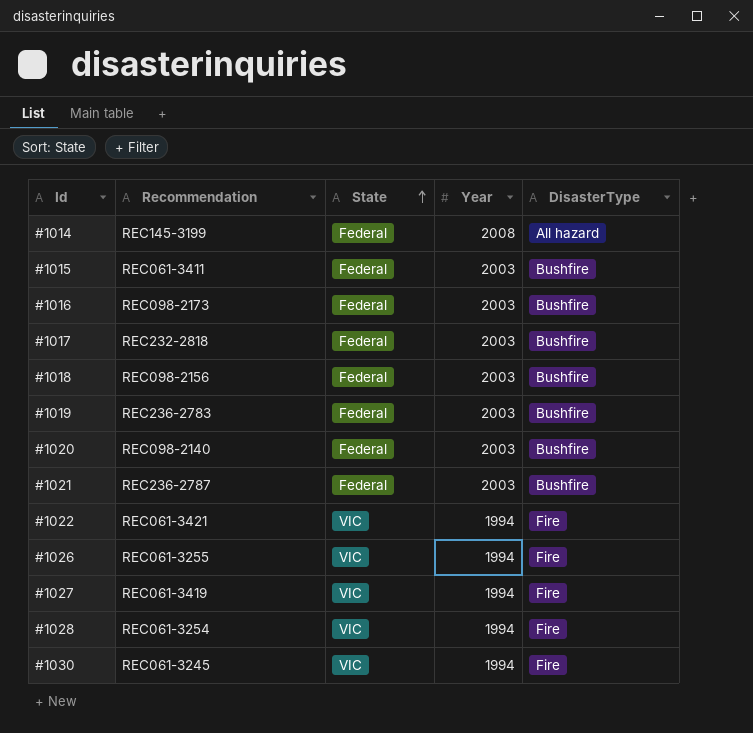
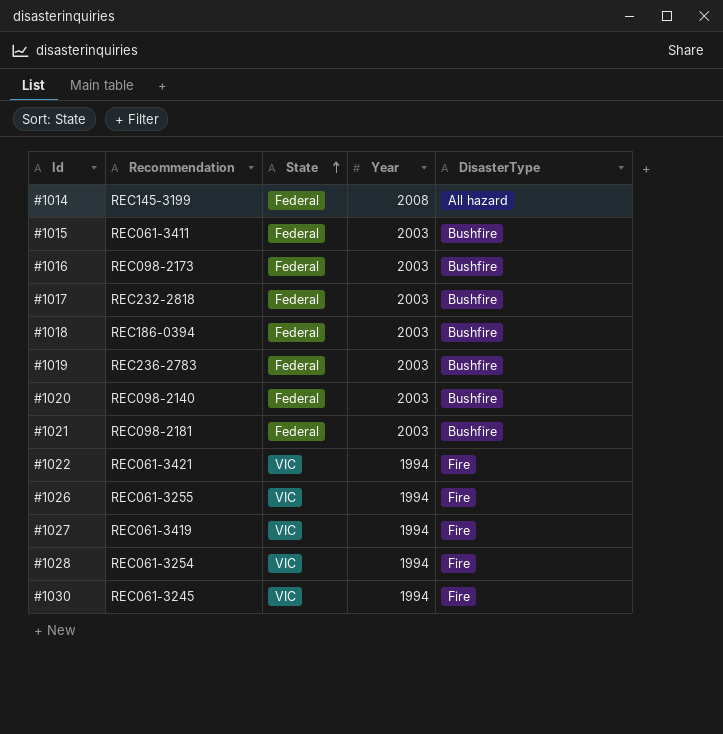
#1018 | Recommendation: REC098-2156 -> REC186-0394
#1021 | Recommendation: REC236-2787 -> REC098-2181

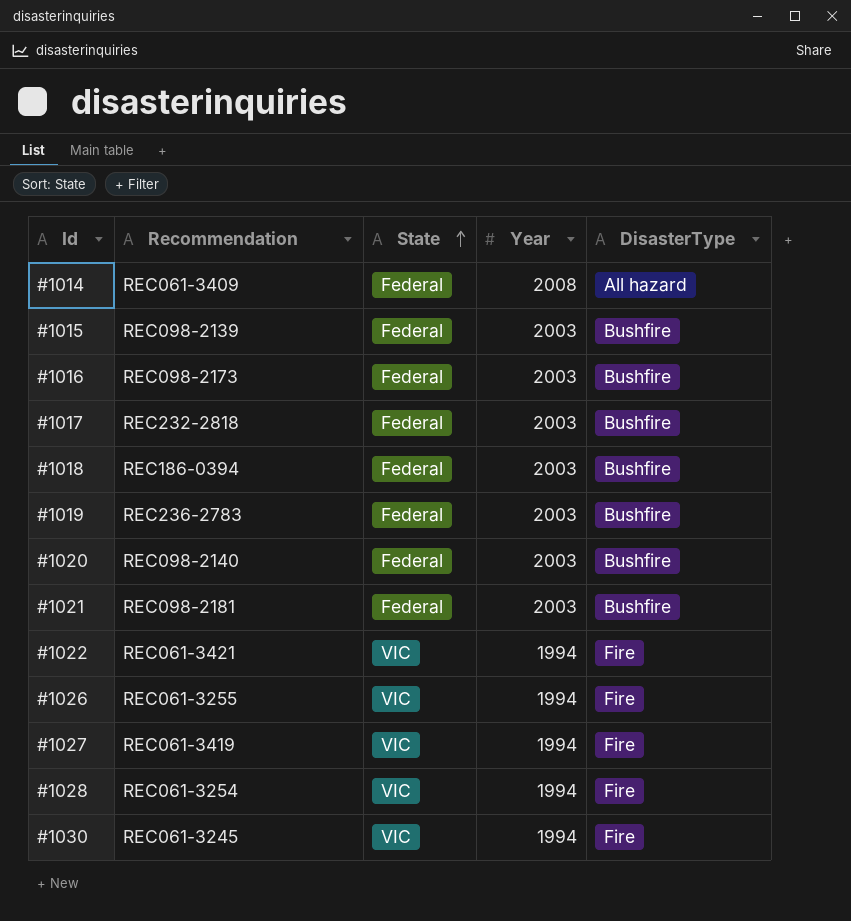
#1014 | Recommendation: REC145-3199 -> REC061-3409
#1015 | Recommendation: REC061-3411 -> REC098-2139

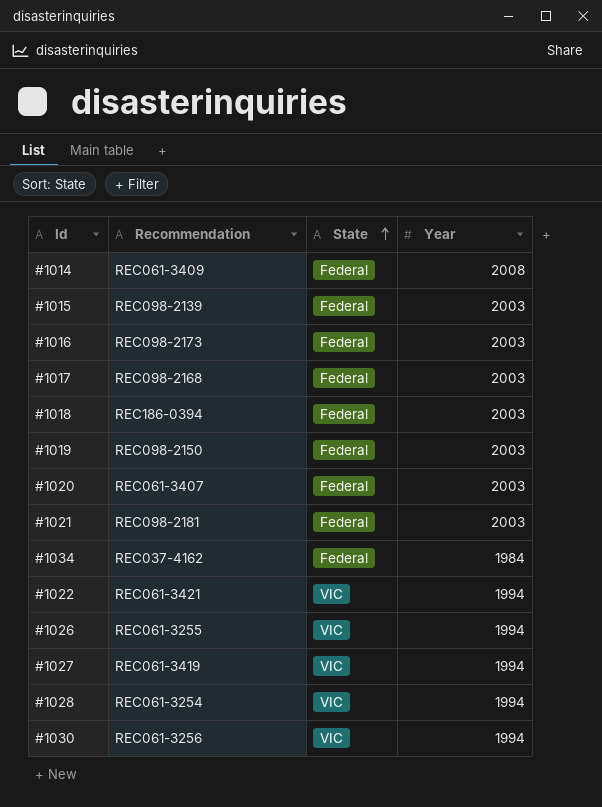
column DisasterType | position: 5 -> none
#1017 | Recommendation: REC232-2818 -> REC098-2168
#1019 | Recommendation: REC236-2783 -> REC098-2150
#1020 | Recommendation: REC098-2140 -> REC061-3407
row #1034: none -> REC037-4162 | Federal | 1984
#1030 | Recommendation: REC061-3245 -> REC061-3256

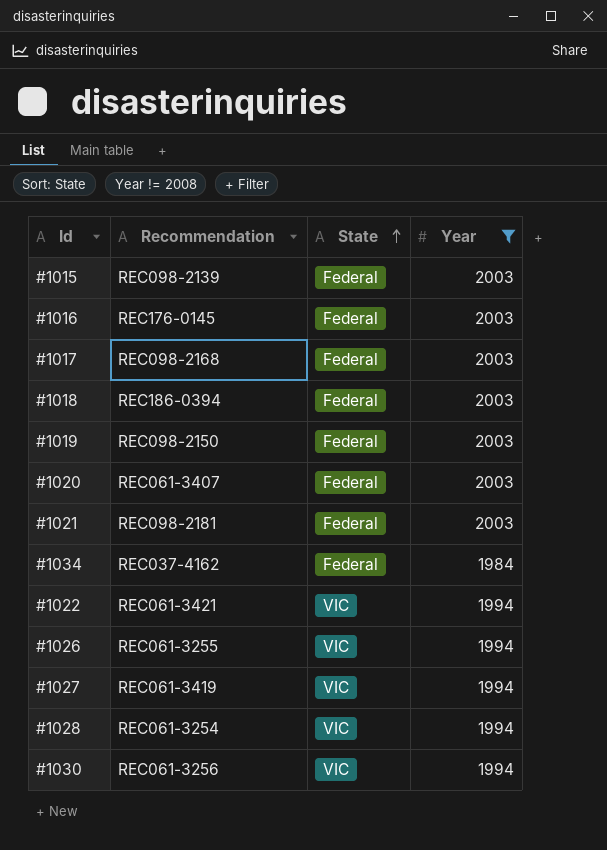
filter: none -> Year != 2008
#1016 | Recommendation: REC098-2173 -> REC176-0145

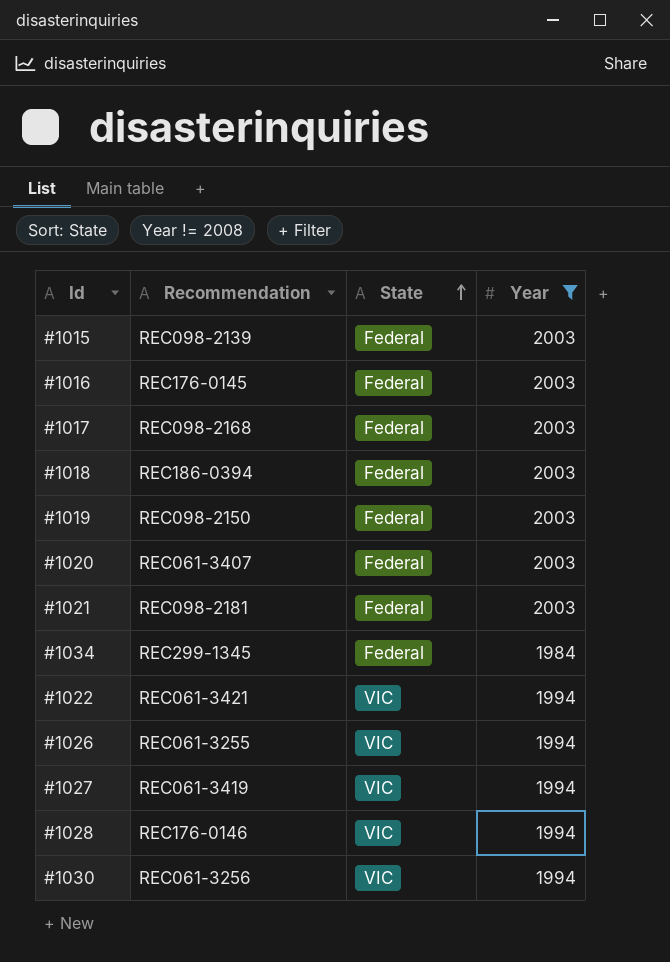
#1034 | Recommendation: REC037-4162 -> REC299-1345
#1028 | Recommendation: REC061-3254 -> REC176-0146

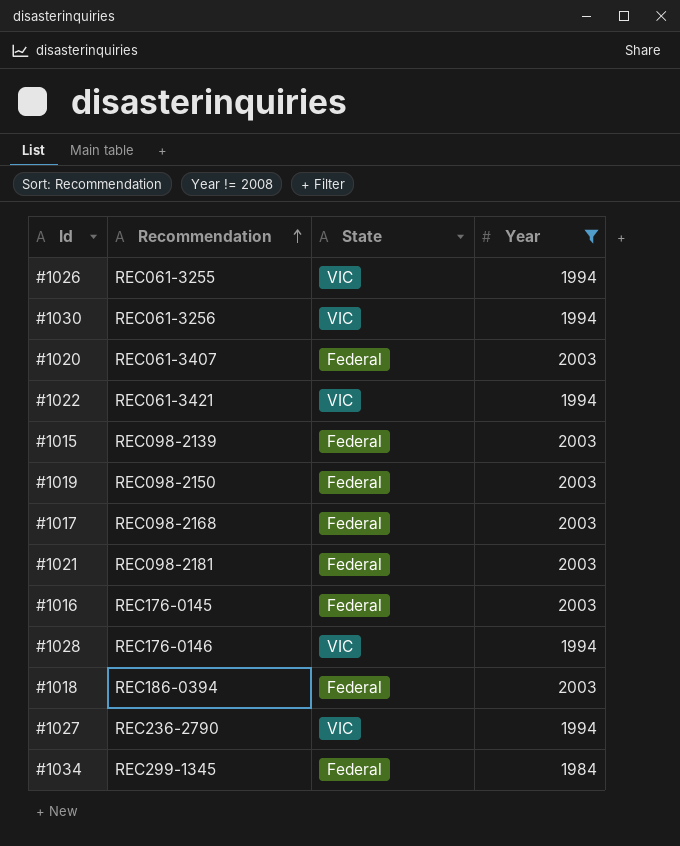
row order: State ascending -> Recommendation ascending
#1027 | Recommendation: REC061-3419 -> REC236-2790

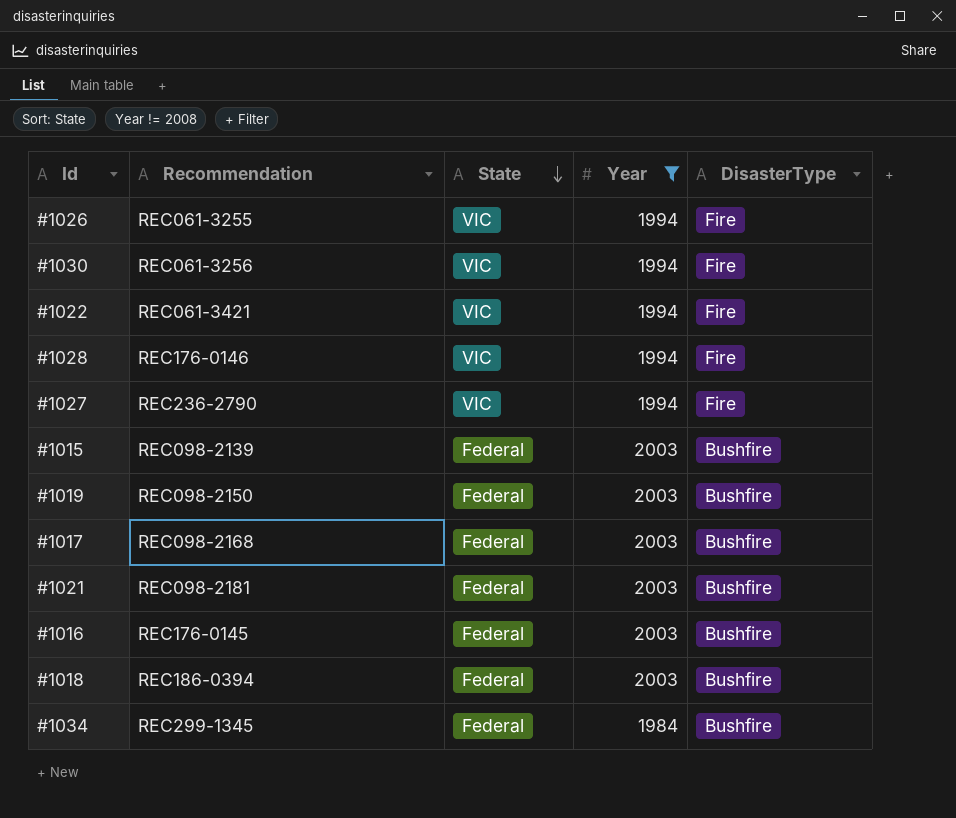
row order: Recommendation ascending -> State descending
column DisasterType | position: none -> 5
row #1020: REC061-3407 | Federal | 2003 -> none

